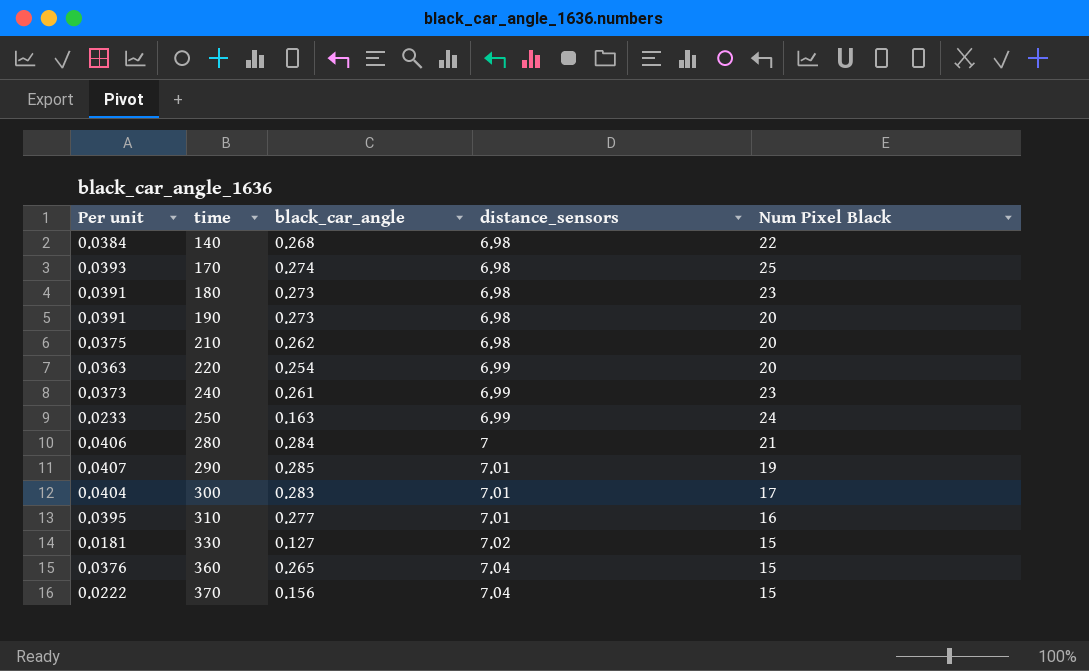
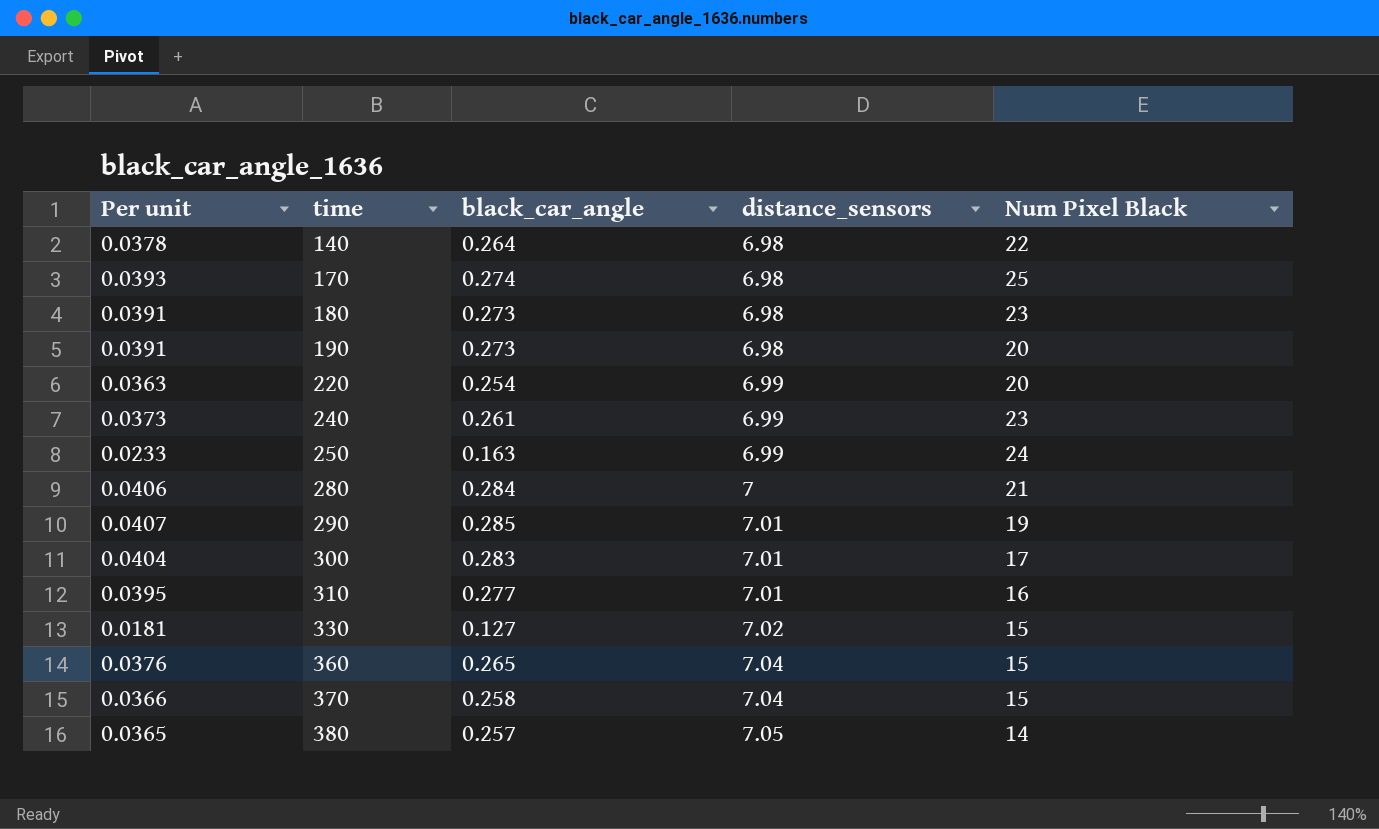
row 210: 0.0375 | 0.262 | 6.98 | 20 -> none
140 | Per unit: 0.0384 -> 0.0378
140 | black_car_angle: 0.268 -> 0.264
370 | Per unit: 0.0222 -> 0.0366
370 | black_car_angle: 0.156 -> 0.258
row 380: none -> 0.0365 | 0.257 | 7.05 | 14

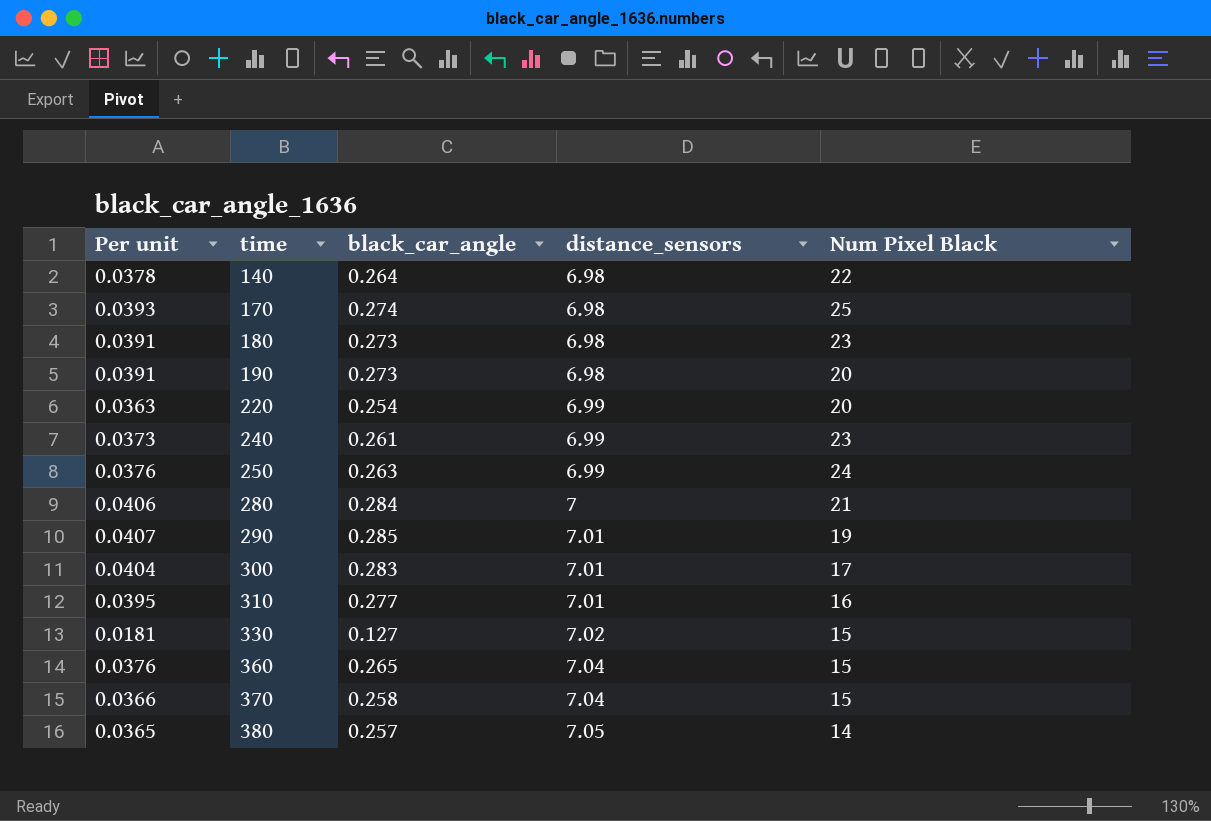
250 | Per unit: 0.0233 -> 0.0376
250 | black_car_angle: 0.163 -> 0.263

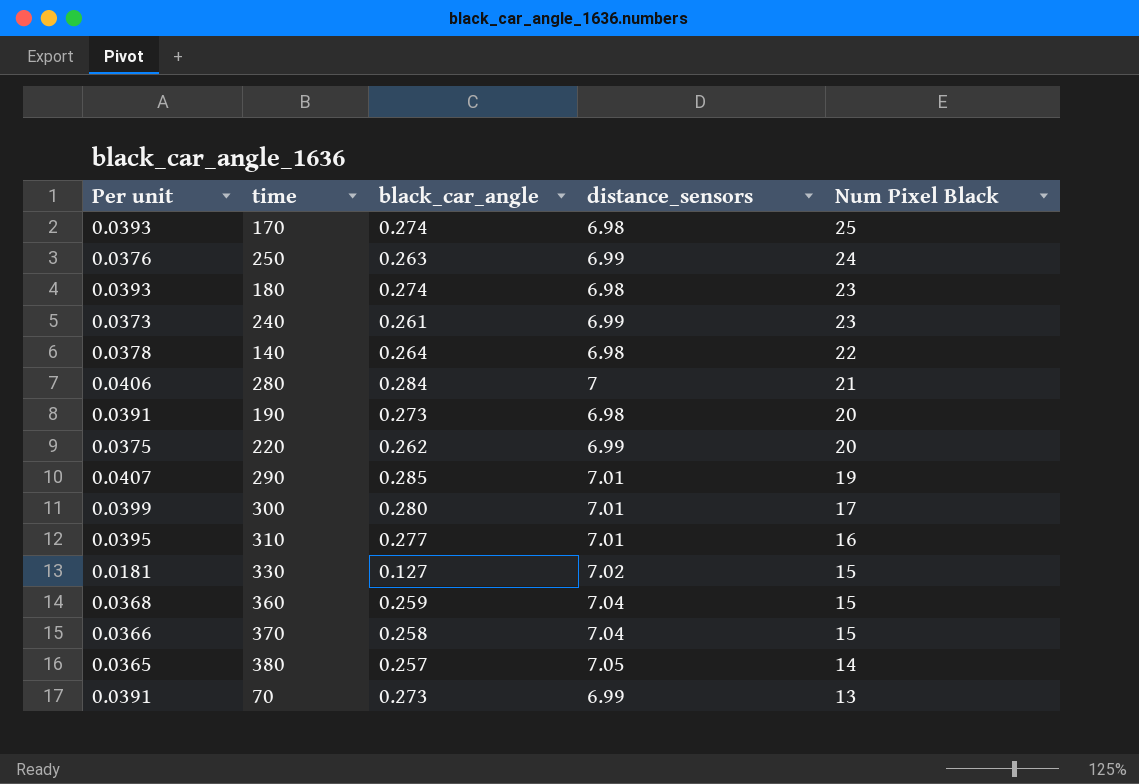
row order: time ascending -> Num Pixel Black descending
180 | Per unit: 0.0391 -> 0.0393
180 | black_car_angle: 0.273 -> 0.274
220 | Per unit: 0.0363 -> 0.0375
220 | black_car_angle: 0.254 -> 0.262
300 | Per unit: 0.0404 -> 0.0399
300 | black_car_angle: 0.283 -> 0.280
360 | Per unit: 0.0376 -> 0.0368
360 | black_car_angle: 0.265 -> 0.259
row 70: none -> 0.0391 | 0.273 | 6.99 | 13

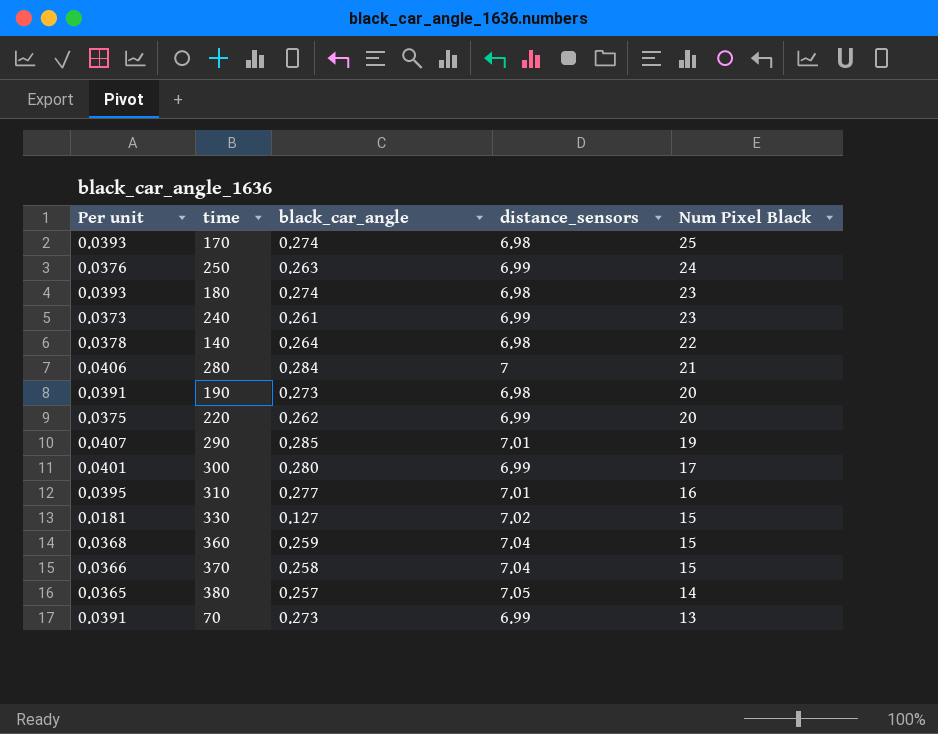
300 | Per unit: 0.0399 -> 0.0401
300 | distance_sensors: 7.01 -> 6.99

